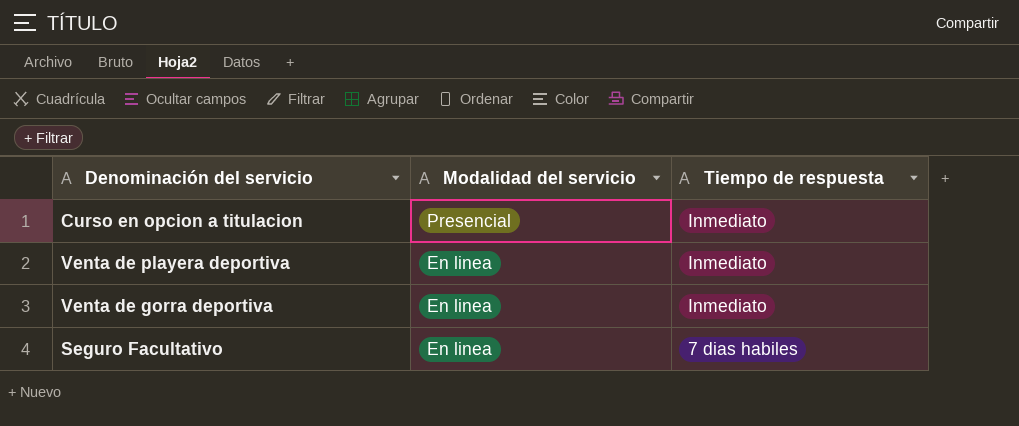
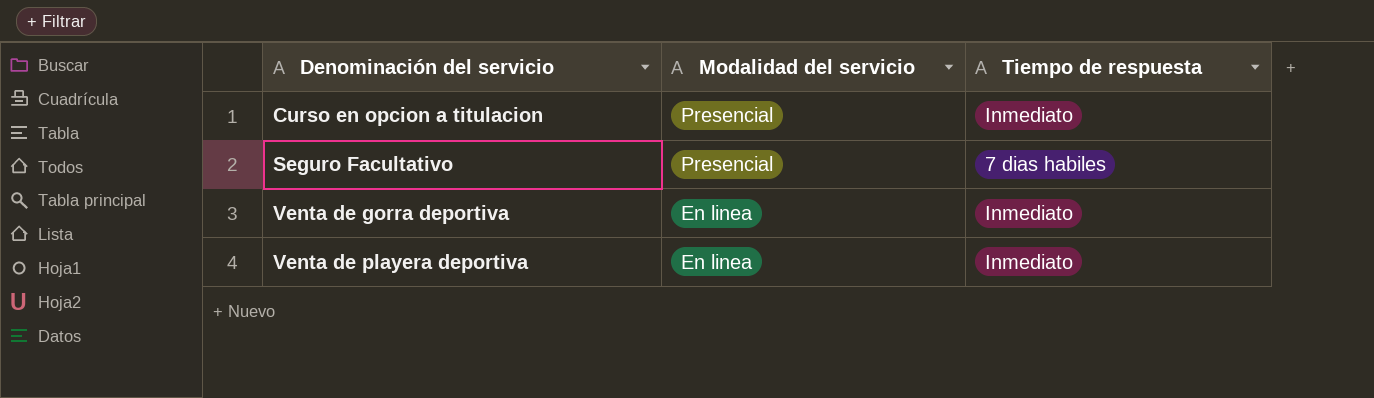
row order: Modalidad del servicio descending -> Denominación del servicio ascending
Seguro Facultativo | Modalidad del servicio: En linea -> Presencial

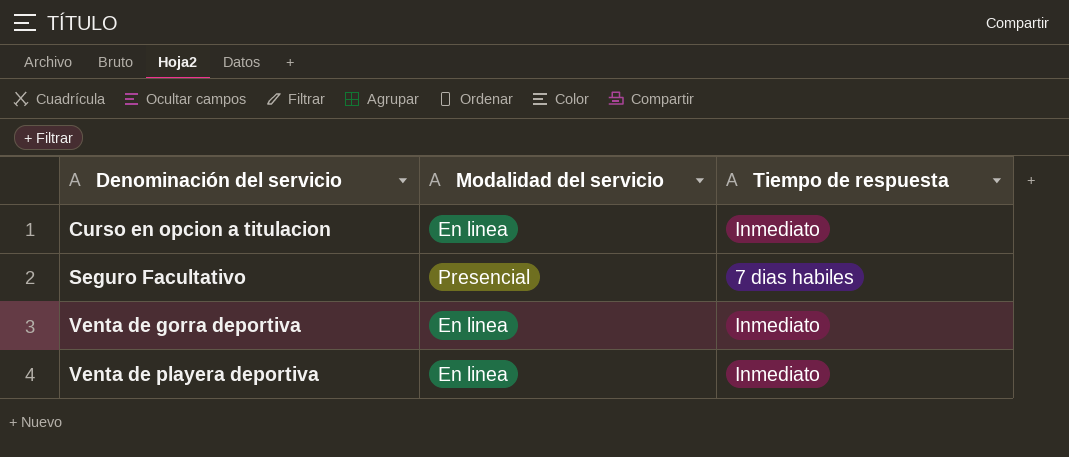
Curso en opcion a titulacion | Modalidad del servicio: Presencial -> En linea

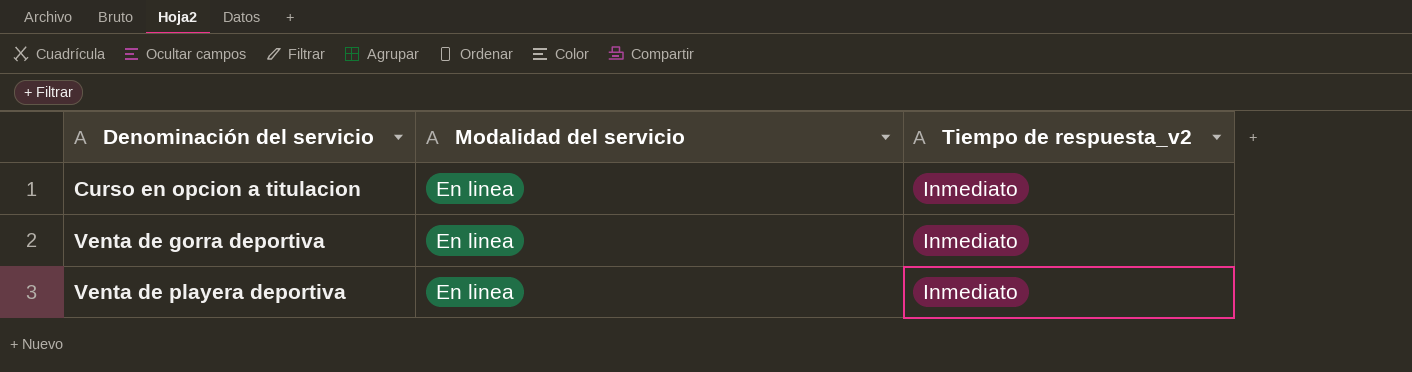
column name: Tiempo de respuesta -> Tiempo de respuesta_v2
row Seguro Facultativo: Presencial | 7 dias habiles -> none

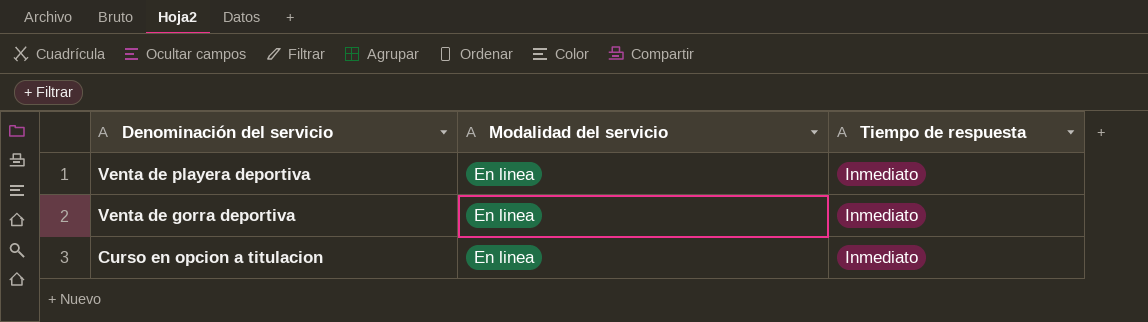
row order: Denominación del servicio ascending -> Denominación del servicio descending
column name: Tiempo de respuesta_v2 -> Tiempo de respuesta

